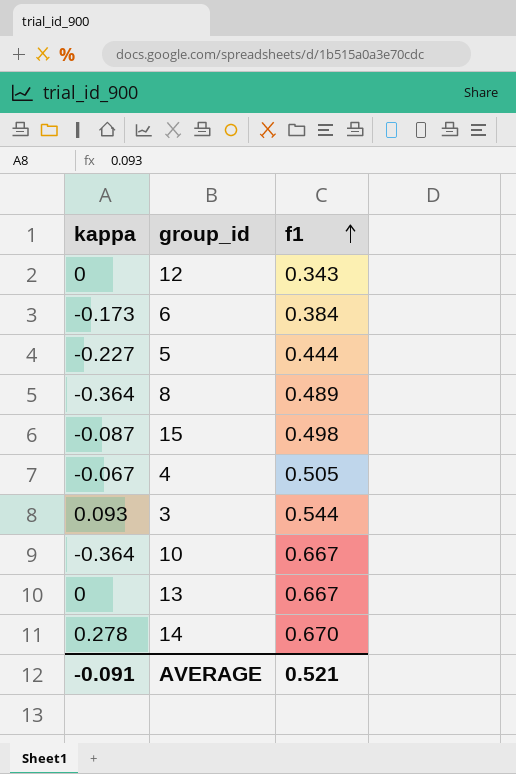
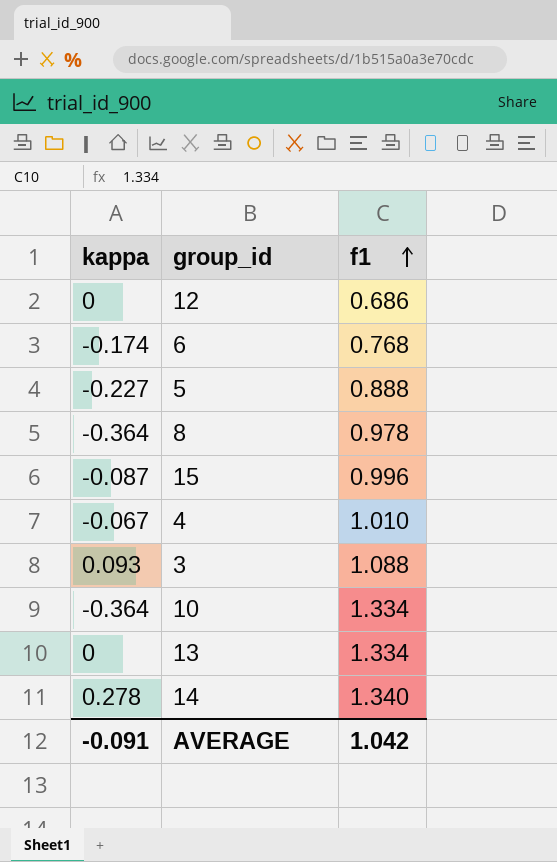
12 | f1: 0.343 -> 0.686
6 | kappa: -0.173 -> -0.174
6 | f1: 0.384 -> 0.768
5 | f1: 0.444 -> 0.888
8 | f1: 0.489 -> 0.978
15 | f1: 0.498 -> 0.996
4 | f1: 0.505 -> 1.010
3 | f1: 0.544 -> 1.088
10 | f1: 0.667 -> 1.334
13 | f1: 0.667 -> 1.334
14 | f1: 0.670 -> 1.340
AVERAGE | f1: 0.521 -> 1.042

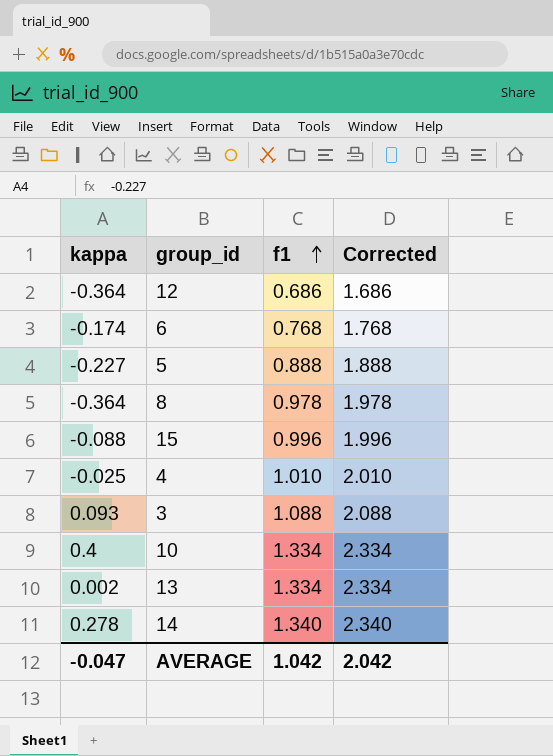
column Corrected | formula: none -> [f1] + 1
12 | kappa: 0 -> -0.364
15 | kappa: -0.087 -> -0.088
4 | kappa: -0.067 -> -0.025
10 | kappa: -0.364 -> 0.4
13 | kappa: 0 -> 0.002
AVERAGE | kappa: -0.091 -> -0.047

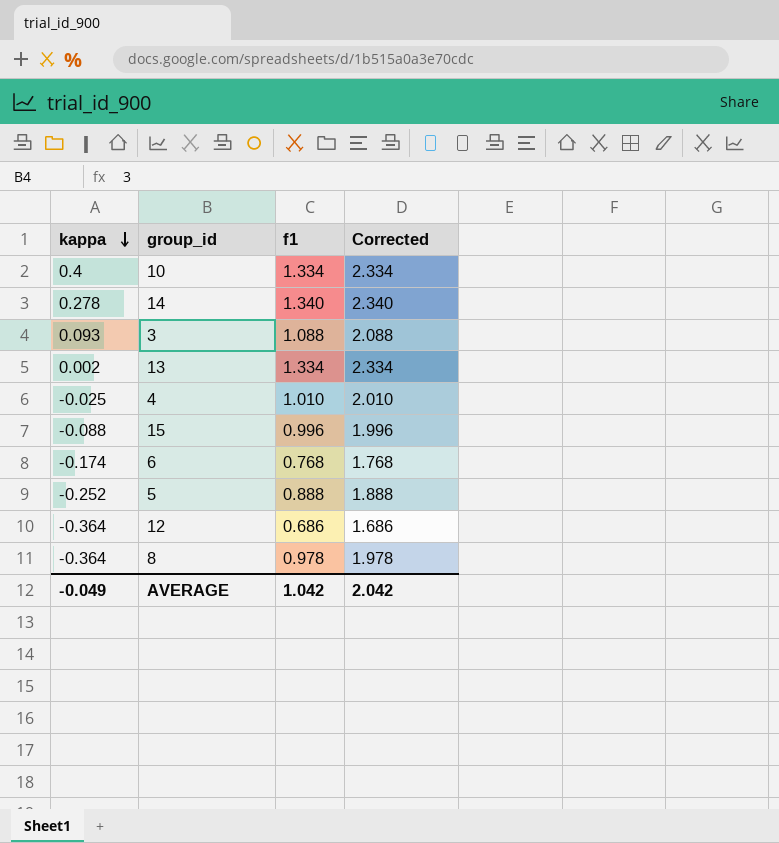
row order: f1 ascending -> kappa descending
5 | kappa: -0.227 -> -0.252
AVERAGE | kappa: -0.047 -> -0.049

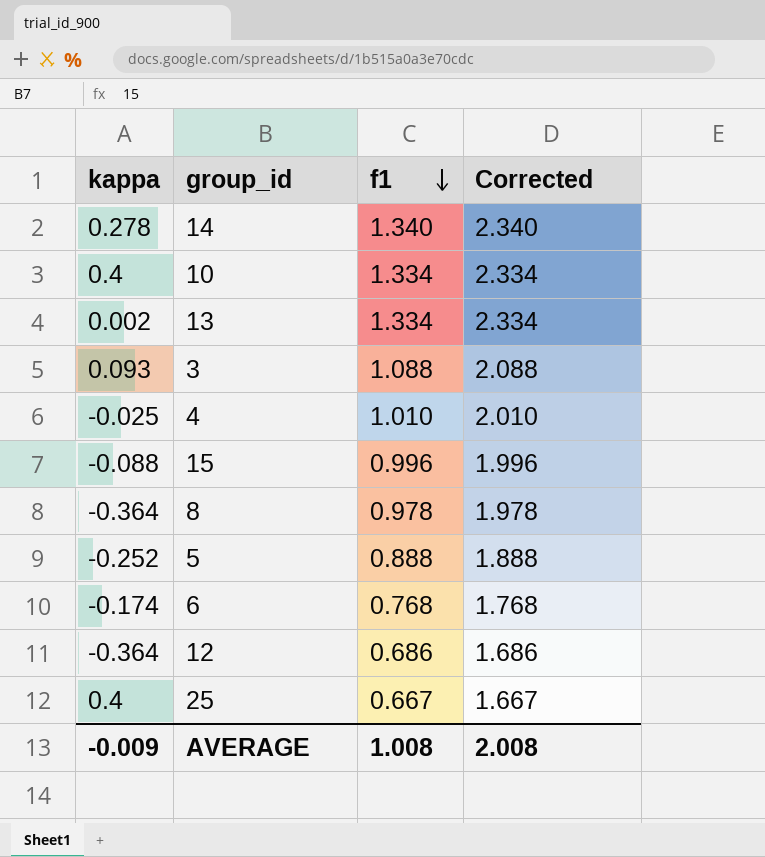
row order: kappa descending -> f1 descending
row 25: none -> 0.4 | 0.667 | 1.667
AVERAGE | kappa: -0.049 -> -0.009
AVERAGE | f1: 1.042 -> 1.008
AVERAGE | Corrected: 2.042 -> 2.008

